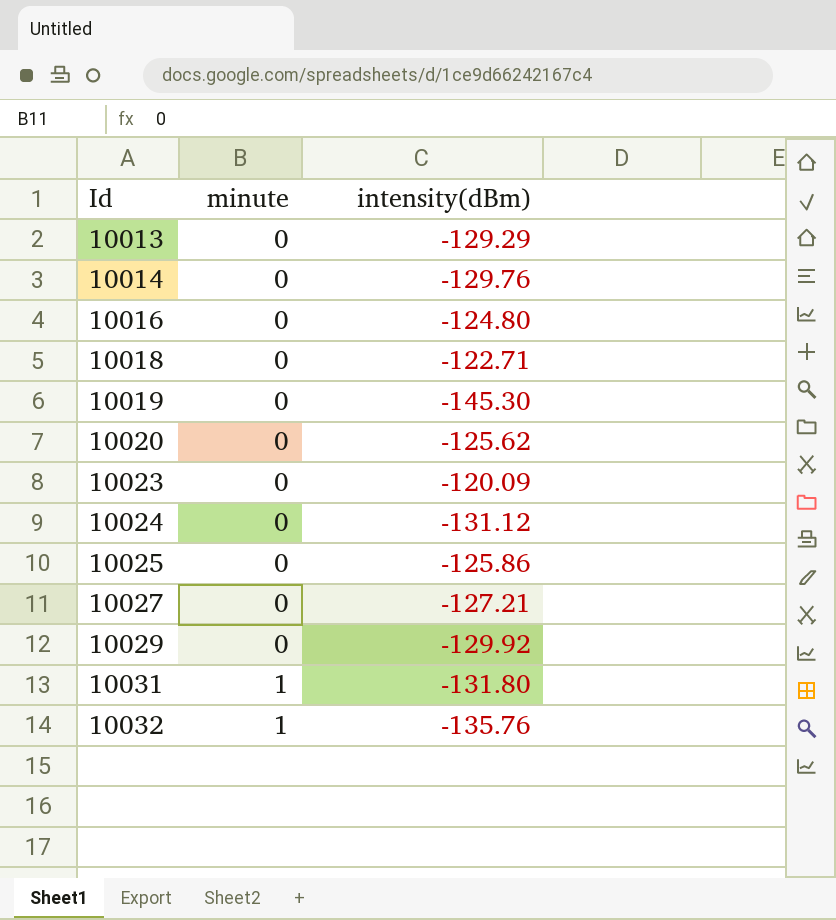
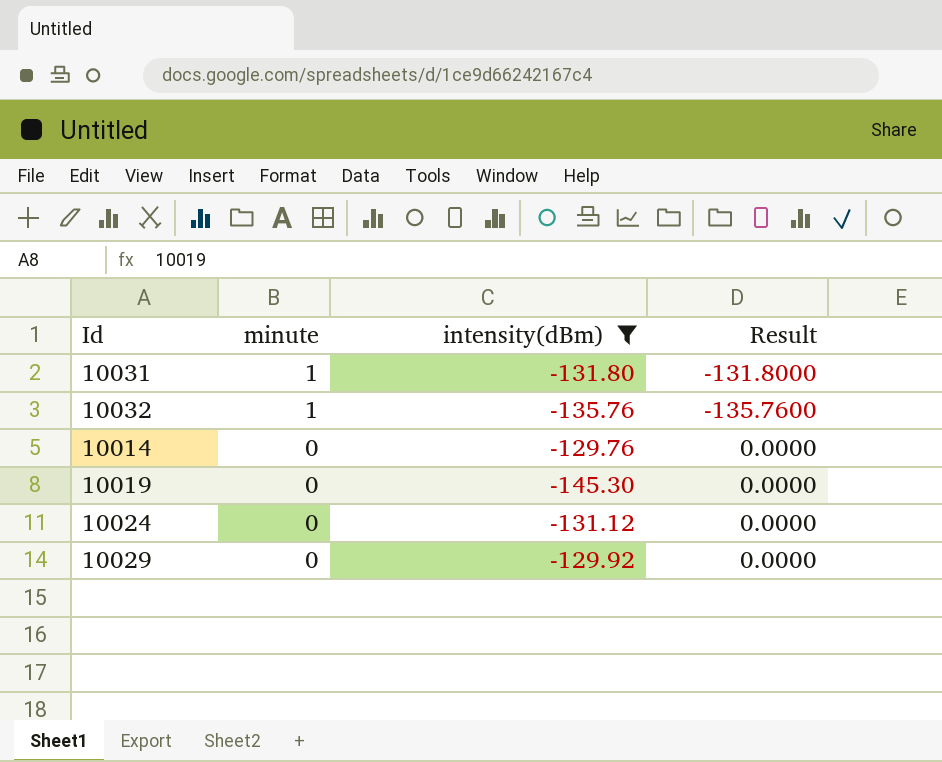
filter: none -> intensity(dBm) <= -129.76
row order: Id ascending -> minute descending
column Result | formula: none -> [minute] * [intensity(dBm)]

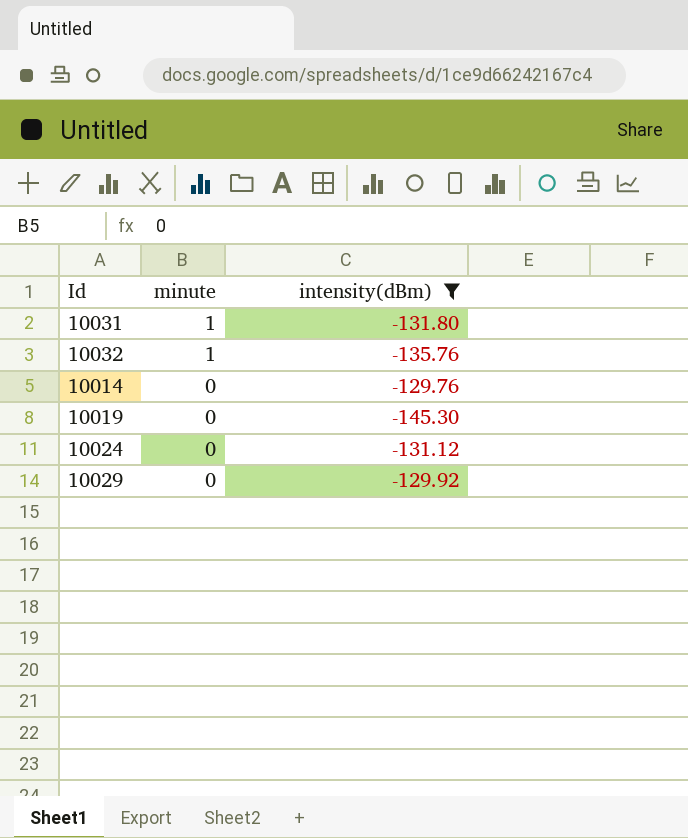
column Result | formula: [minute] * [intensity(dBm)] -> none

